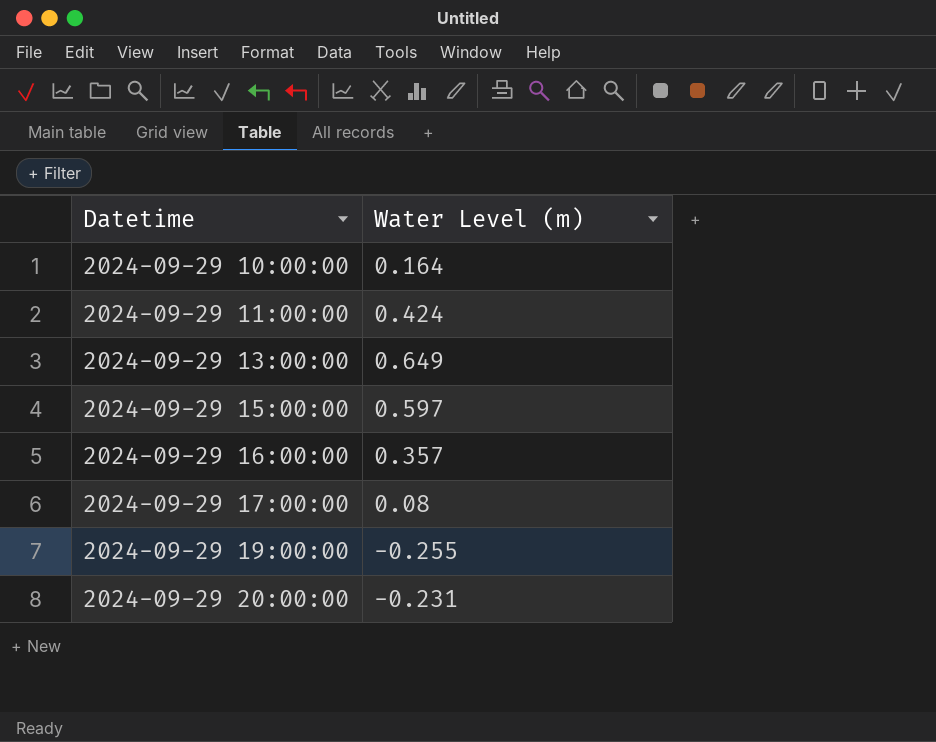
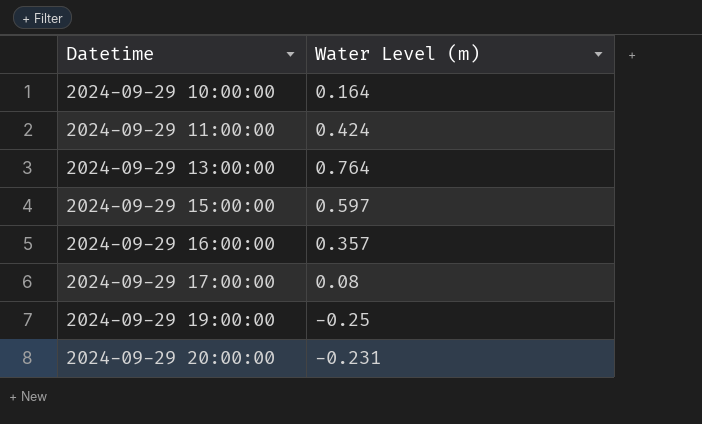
2024-09-29 13:00:00 | Water Level (m): 0.649 -> 0.764
2024-09-29 19:00:00 | Water Level (m): -0.255 -> -0.25

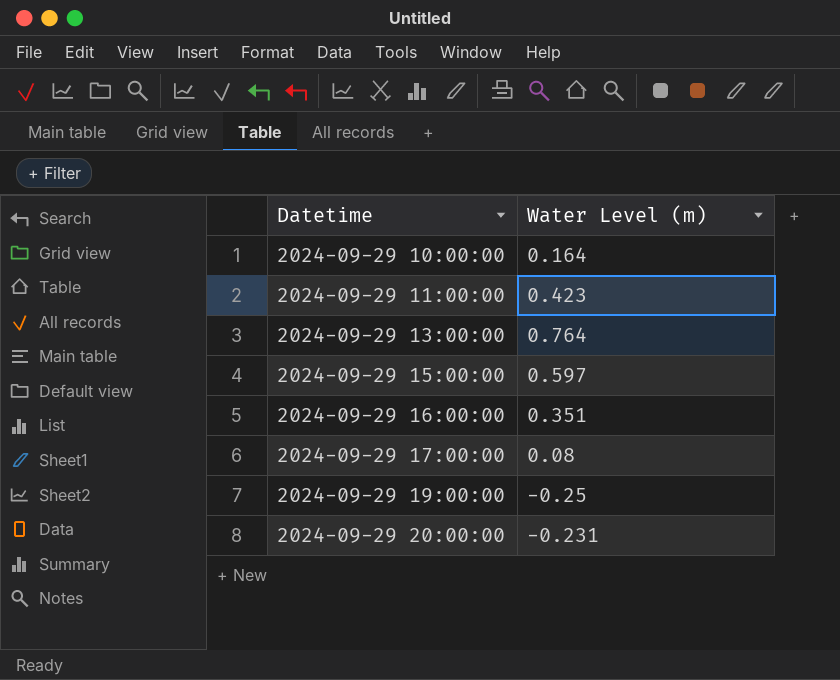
2024-09-29 11:00:00 | Water Level (m): 0.424 -> 0.423
2024-09-29 16:00:00 | Water Level (m): 0.357 -> 0.351

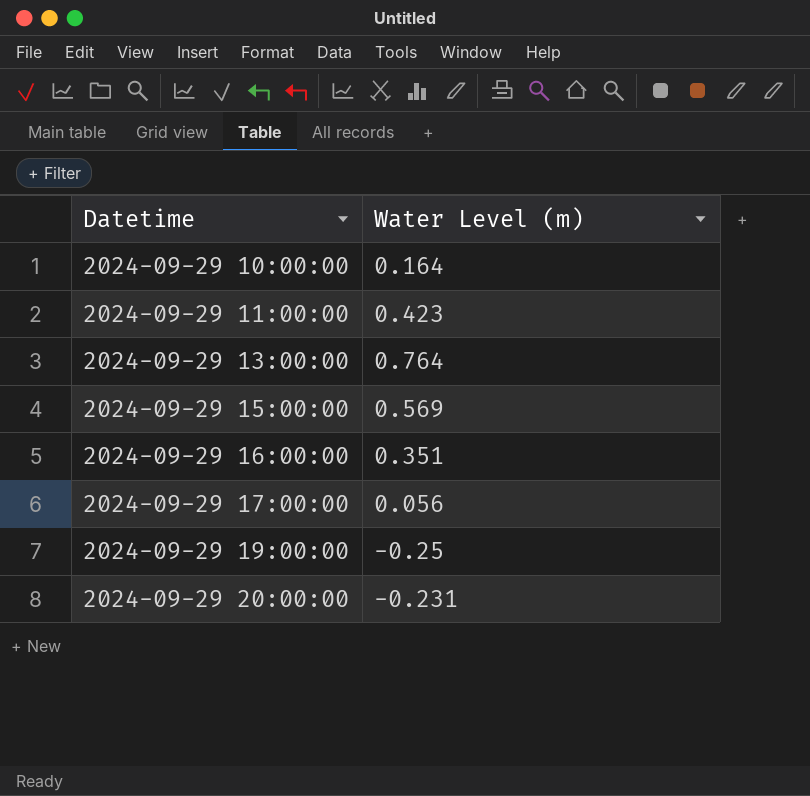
2024-09-29 15:00:00 | Water Level (m): 0.597 -> 0.569
2024-09-29 17:00:00 | Water Level (m): 0.08 -> 0.056

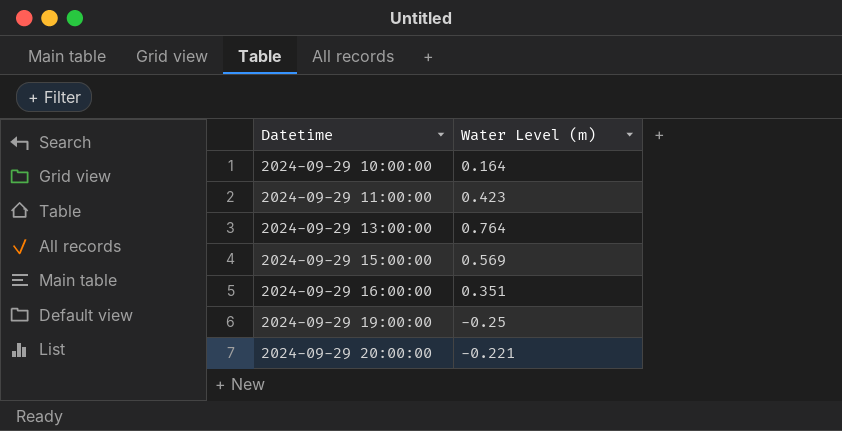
row 2024-09-29 17:00:00: 0.056 -> none
2024-09-29 20:00:00 | Water Level (m): -0.231 -> -0.221

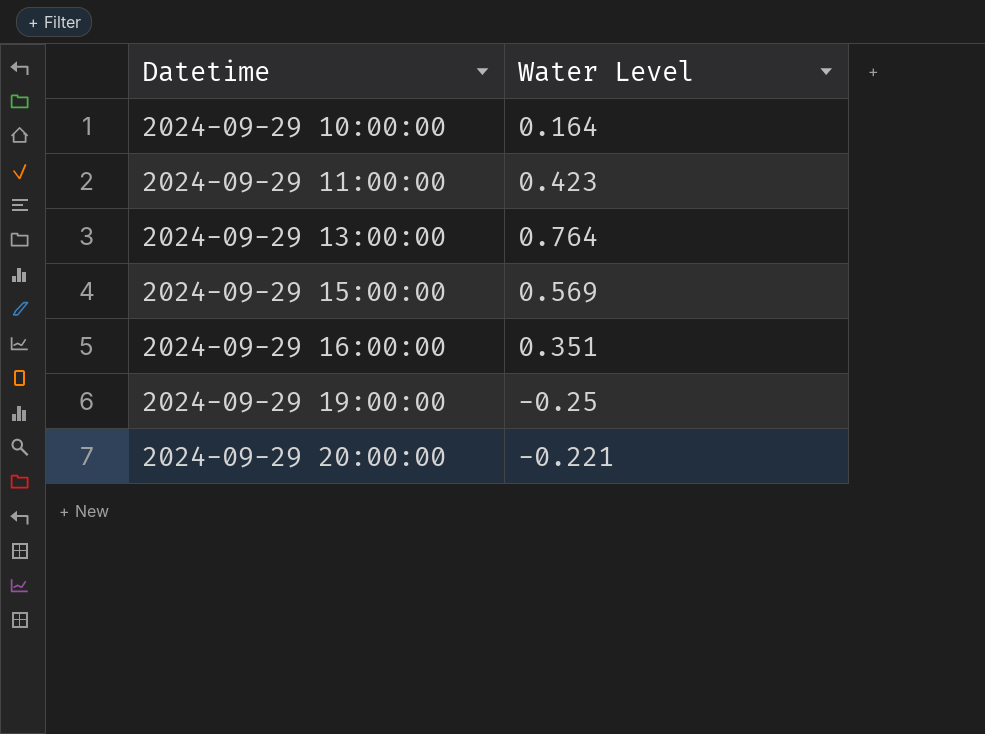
column name: Water Level (m) -> Water Level

